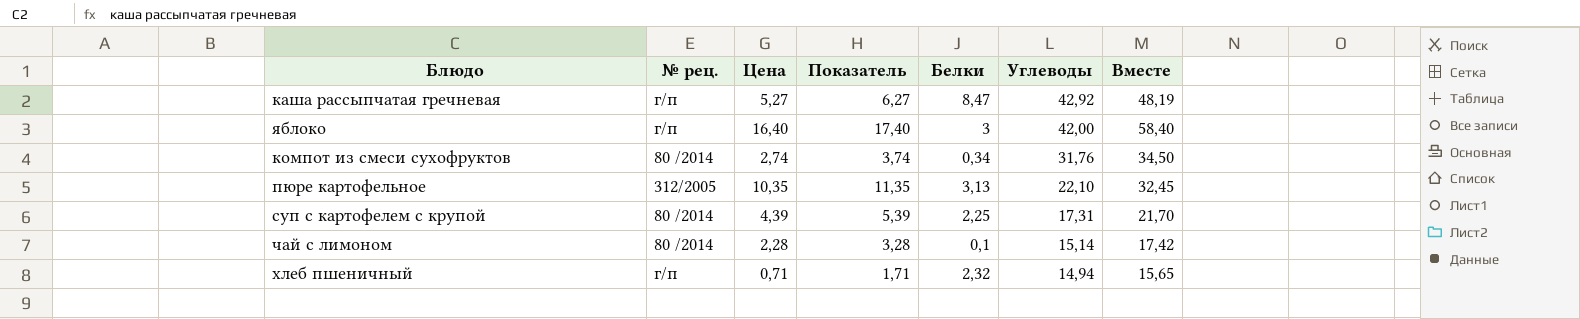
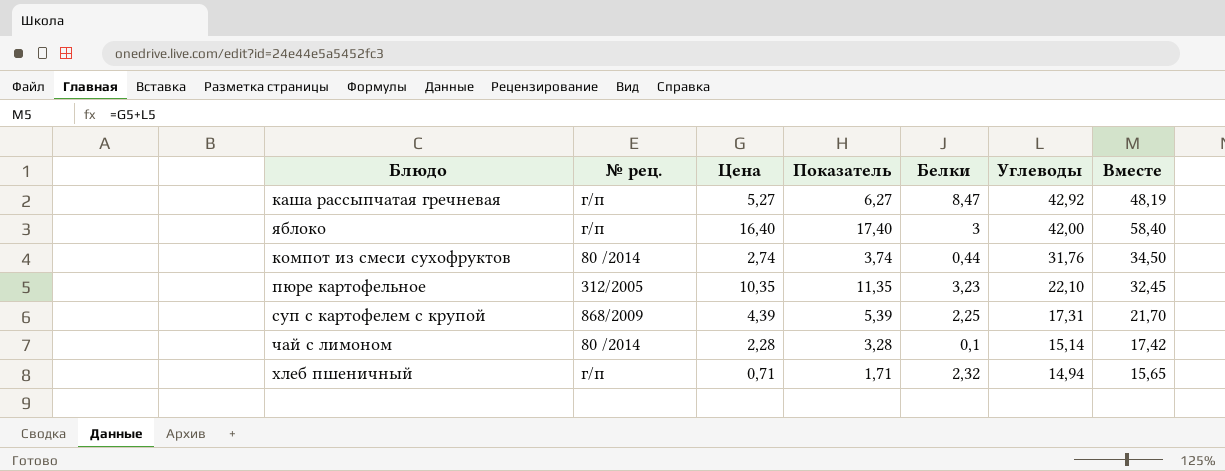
компот из смеси сухофруктов | Белки: 0,34 -> 0,44
пюре картофельное | Белки: 3,13 -> 3,23
суп с картофелем с крупой | № рец.: 80 /2014 -> 868/2009

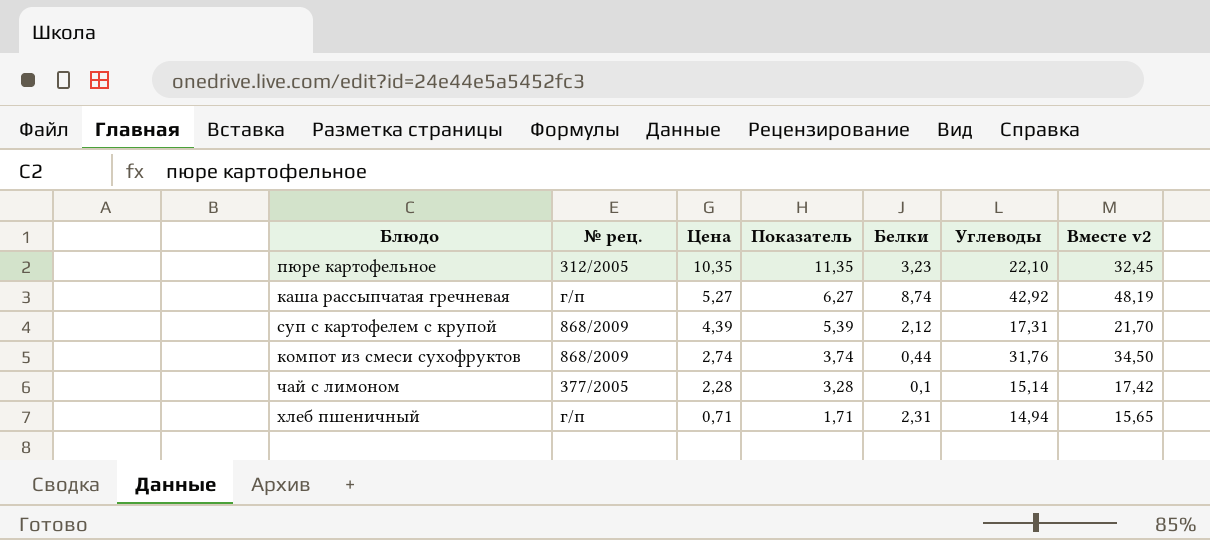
row order: Углеводы descending -> Цена descending
column name: Вместе -> Вместе v2
row яблоко: г/п | 16,40 | 17,40 | 3 | 42,00 | 58,40 -> none
каша рассыпчатая гречневая | Белки: 8,47 -> 8,74
суп с картофелем с крупой | Белки: 2,25 -> 2,12
компот из смеси сухофруктов | № рец.: 80 /2014 -> 868/2009
чай с лимоном | № рец.: 80 /2014 -> 377/2005
хлеб пшеничный | Белки: 2,32 -> 2,31

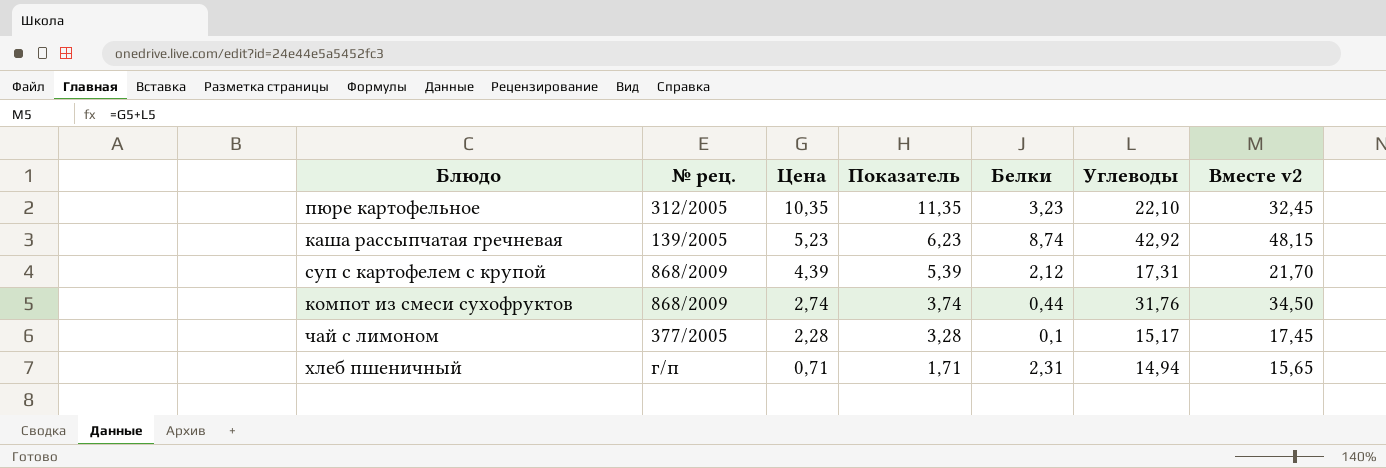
каша рассыпчатая гречневая | № рец.: г/п -> 139/2005
каша рассыпчатая гречневая | Цена: 5,27 -> 5,23
каша рассыпчатая гречневая | Показатель: 6,27 -> 6,23
каша рассыпчатая гречневая | Вместе v2: 48,19 -> 48,15
чай с лимоном | Углеводы: 15,14 -> 15,17
чай с лимоном | Вместе v2: 17,42 -> 17,45

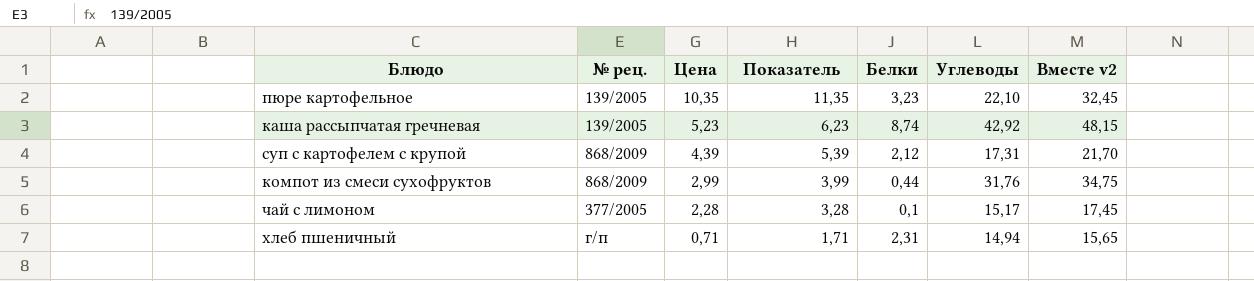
пюре картофельное | № рец.: 312/2005 -> 139/2005
компот из смеси сухофруктов | Цена: 2,74 -> 2,99
компот из смеси сухофруктов | Показатель: 3,74 -> 3,99
компот из смеси сухофруктов | Вместе v2: 34,50 -> 34,75

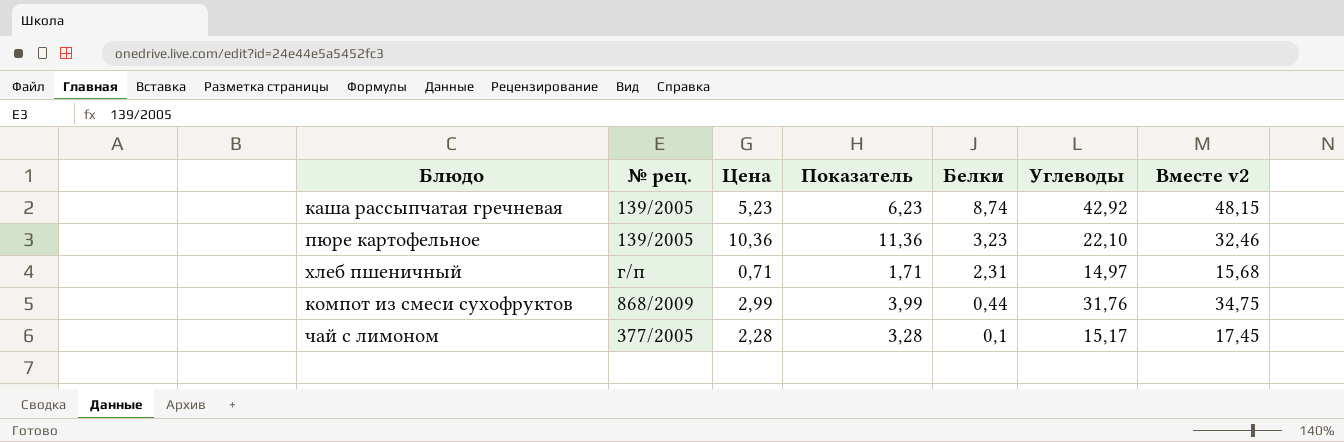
row order: Цена descending -> Белки descending
row суп с картофелем с крупой: 868/2009 | 4,39 | 5,39 | 2,12 | 17,31 | 21,70 -> none
пюре картофельное | Цена: 10,35 -> 10,36
пюре картофельное | Показатель: 11,35 -> 11,36
пюре картофельное | Вместе v2: 32,45 -> 32,46
хлеб пшеничный | Углеводы: 14,94 -> 14,97
хлеб пшеничный | Вместе v2: 15,65 -> 15,68

